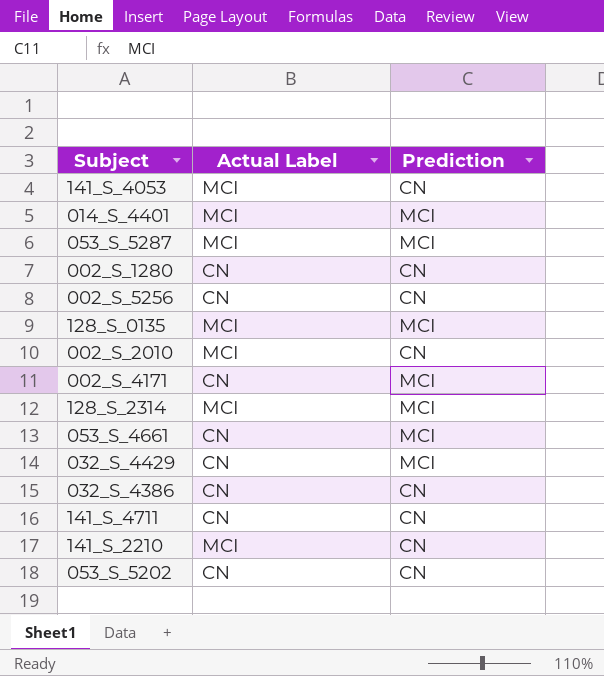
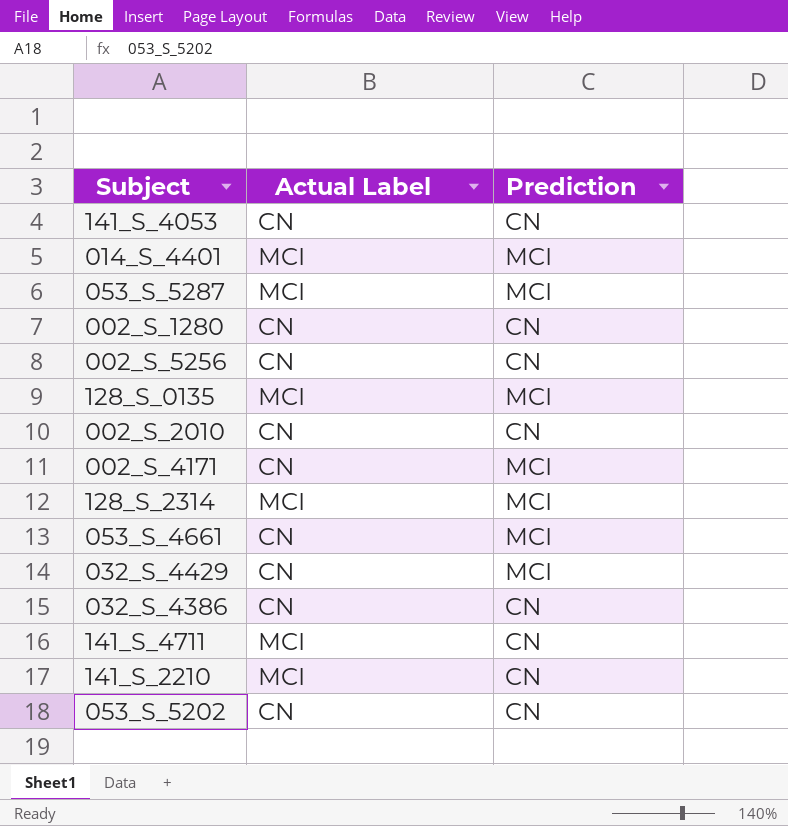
141_S_4053 | Actual Label: MCI -> CN
002_S_2010 | Actual Label: MCI -> CN
141_S_4711 | Actual Label: CN -> MCI

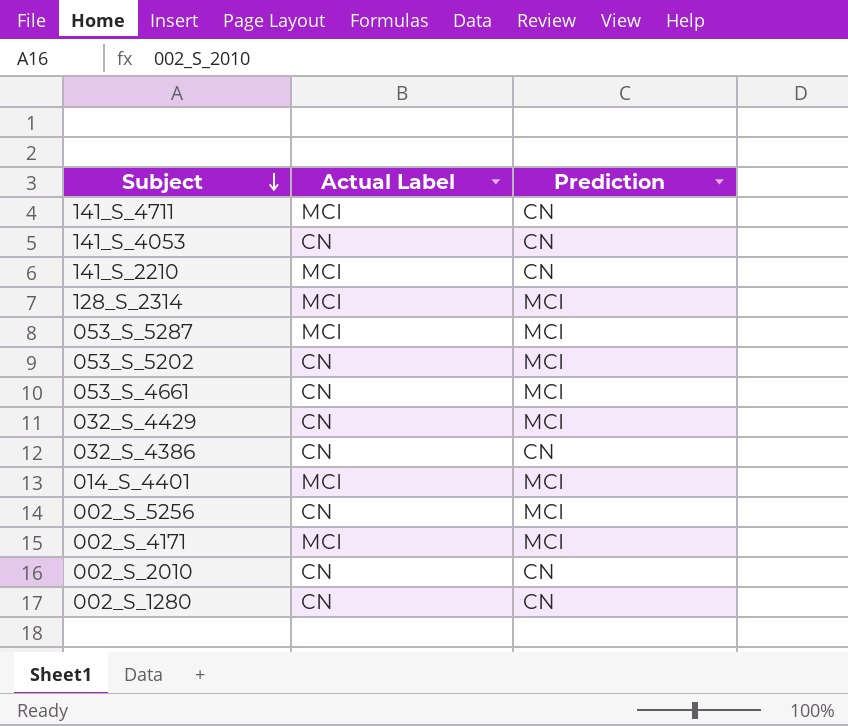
row order: none -> Subject descending
row 128_S_0135: MCI | MCI -> none
053_S_5202 | Prediction: CN -> MCI
002_S_5256 | Prediction: CN -> MCI
002_S_4171 | Actual Label: CN -> MCI

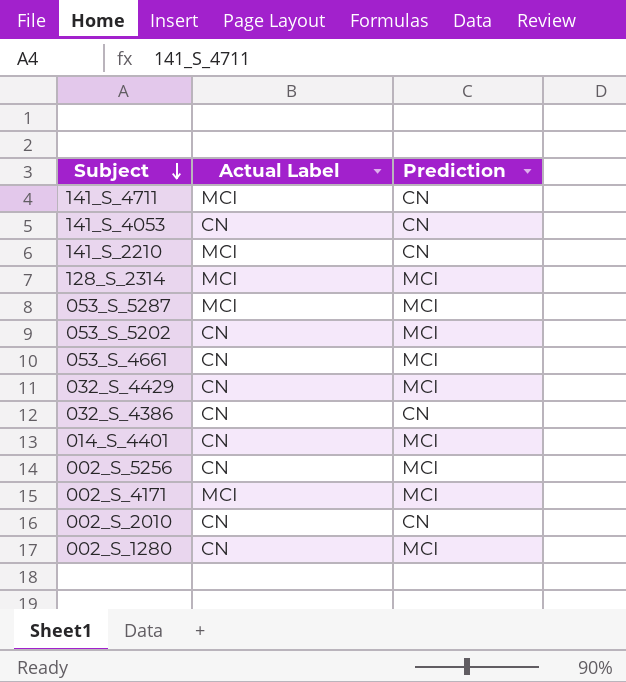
014_S_4401 | Actual Label: MCI -> CN
002_S_1280 | Prediction: CN -> MCI

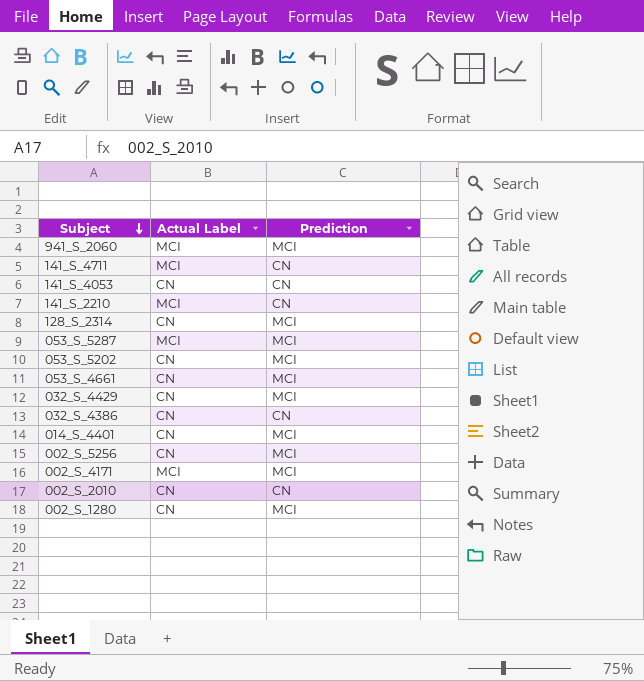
row 941_S_2060: none -> MCI | MCI
128_S_2314 | Actual Label: MCI -> CN

